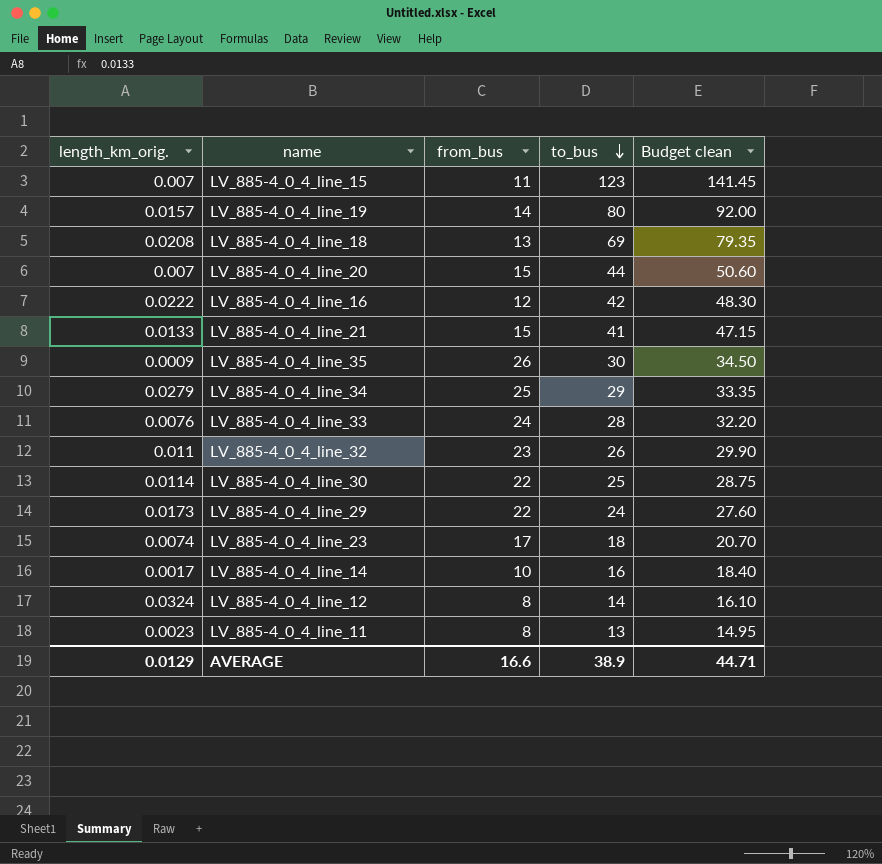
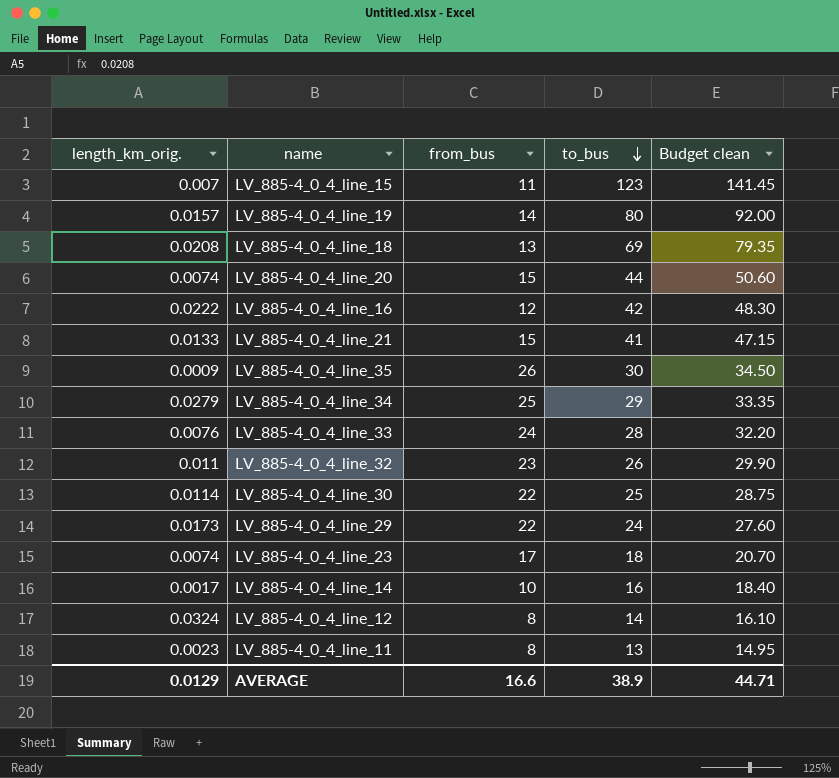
LV_885-4_0_4_line_20 | length_km_orig.: 0.007 -> 0.0074

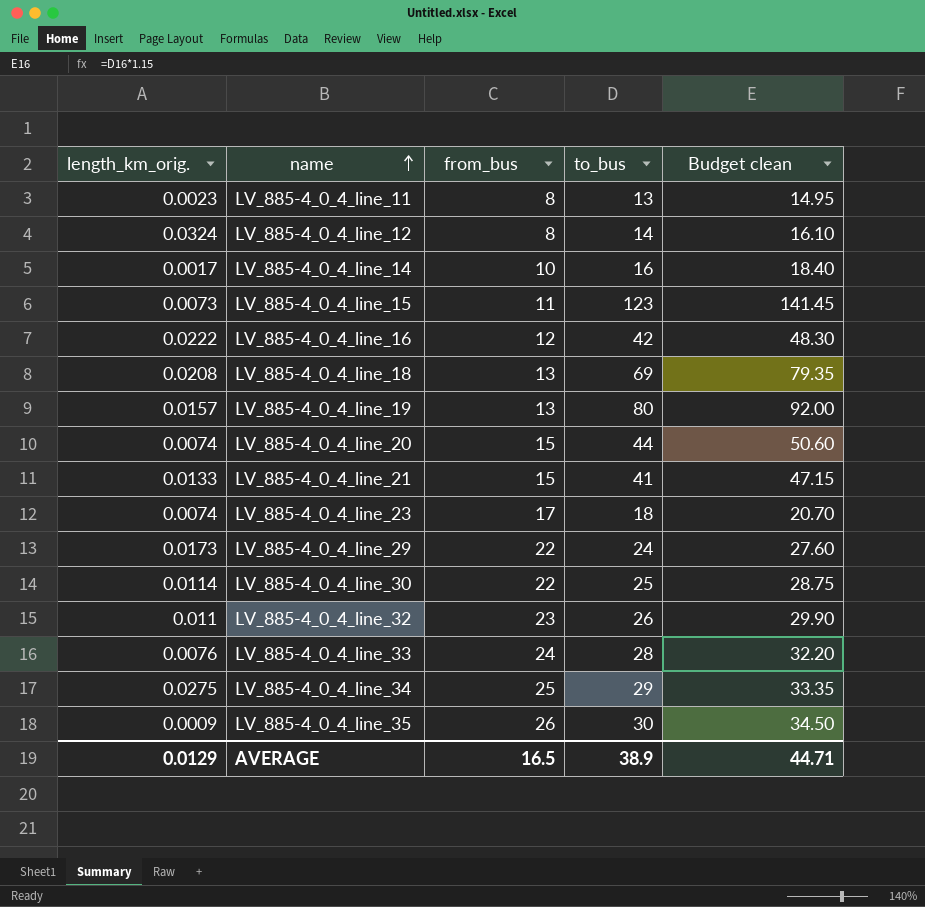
row order: to_bus descending -> name ascending
LV_885-4_0_4_line_15 | length_km_orig.: 0.007 -> 0.0073
LV_885-4_0_4_line_19 | from_bus: 14 -> 13
LV_885-4_0_4_line_34 | length_km_orig.: 0.0279 -> 0.0275
AVERAGE | from_bus: 16.6 -> 16.5

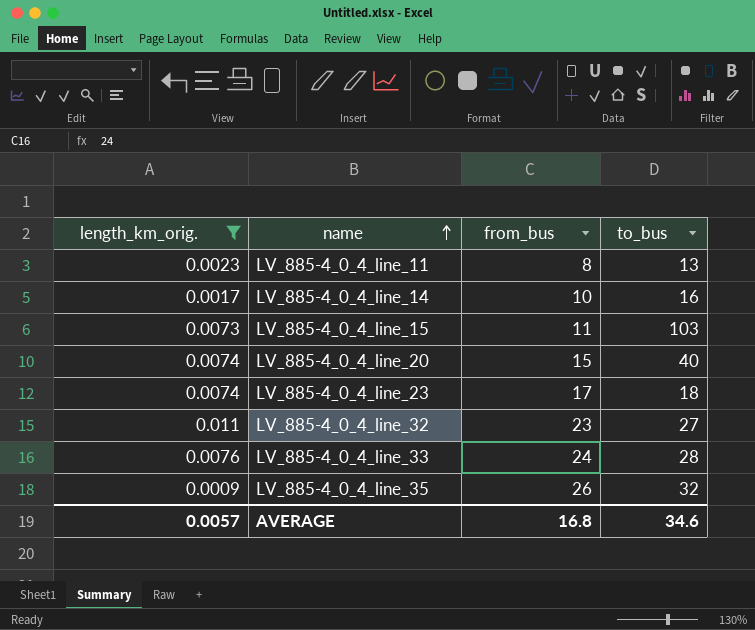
filter: none -> length_km_orig. <= 0.011
column Budget clean | formula: [to_bus] * 1.15 -> none
LV_885-4_0_4_line_15 | to_bus: 123 -> 103
LV_885-4_0_4_line_20 | to_bus: 44 -> 40
LV_885-4_0_4_line_32 | to_bus: 26 -> 27
LV_885-4_0_4_line_35 | to_bus: 30 -> 32
AVERAGE | length_km_orig.: 0.0129 -> 0.0057
AVERAGE | from_bus: 16.5 -> 16.8
AVERAGE | to_bus: 38.9 -> 34.6

